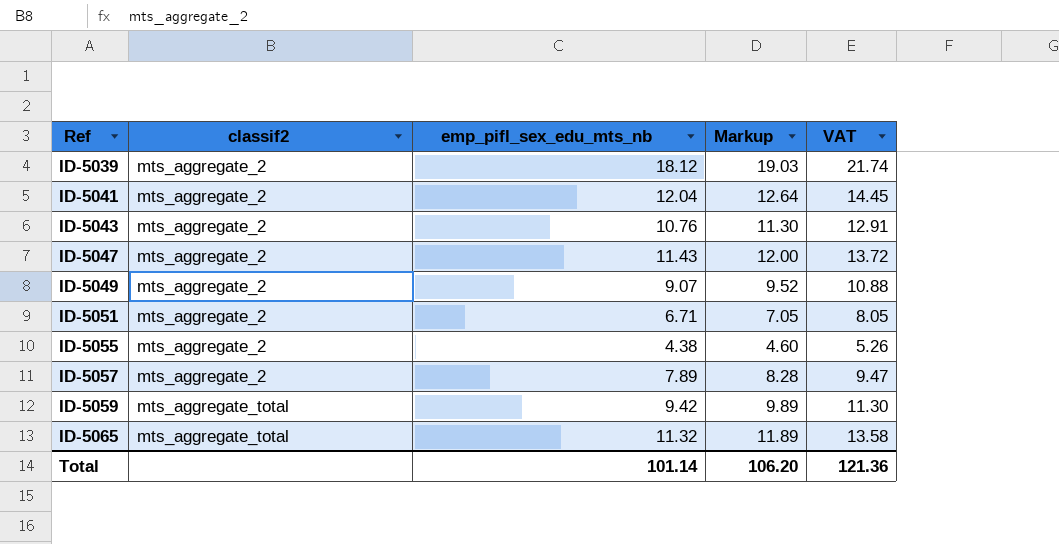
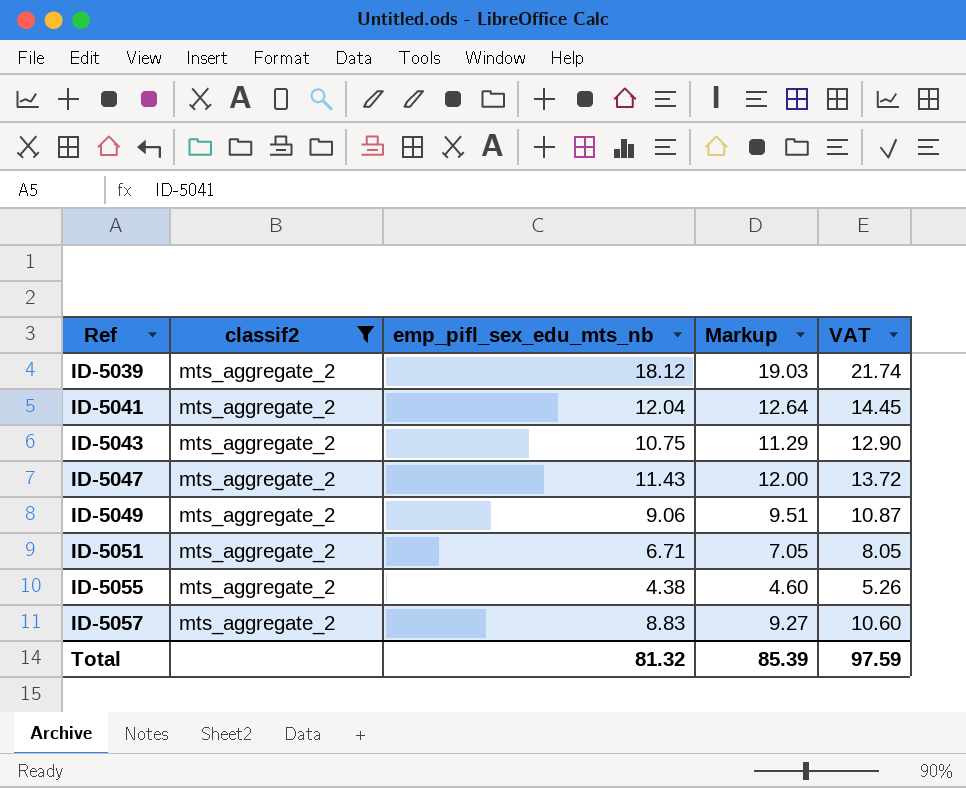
filter: none -> classif2 = mts_aggregate_2
ID-5043 | emp_pifl_sex_edu_mts_nb: 10.76 -> 10.75
ID-5043 | Markup: 11.30 -> 11.29
ID-5043 | VAT: 12.91 -> 12.90
ID-5049 | emp_pifl_sex_edu_mts_nb: 9.07 -> 9.06
ID-5049 | Markup: 9.52 -> 9.51
ID-5049 | VAT: 10.88 -> 10.87
ID-5057 | emp_pifl_sex_edu_mts_nb: 7.89 -> 8.83
ID-5057 | Markup: 8.28 -> 9.27
ID-5057 | VAT: 9.47 -> 10.60
Total | emp_pifl_sex_edu_mts_nb: 101.14 -> 81.32
Total | Markup: 106.20 -> 85.39
Total | VAT: 121.36 -> 97.59

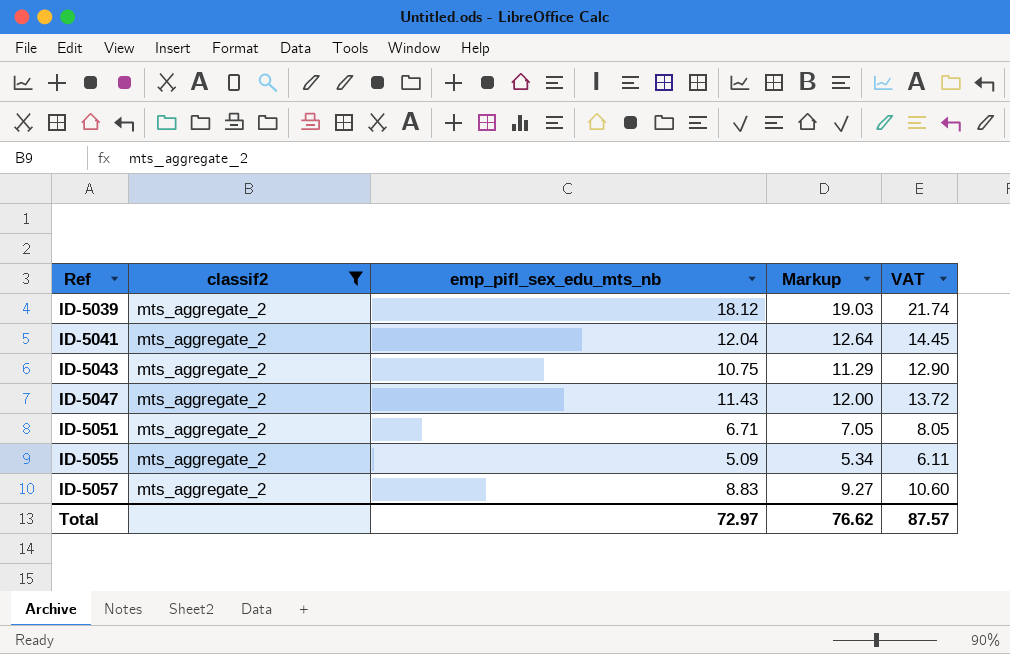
row ID-5049: mts_aggregate_2 | 9.06 | 9.51 | 10.87 -> none
ID-5055 | emp_pifl_sex_edu_mts_nb: 4.38 -> 5.09
ID-5055 | Markup: 4.60 -> 5.34
ID-5055 | VAT: 5.26 -> 6.11
Total | emp_pifl_sex_edu_mts_nb: 81.32 -> 72.97
Total | Markup: 85.39 -> 76.62
Total | VAT: 97.59 -> 87.57

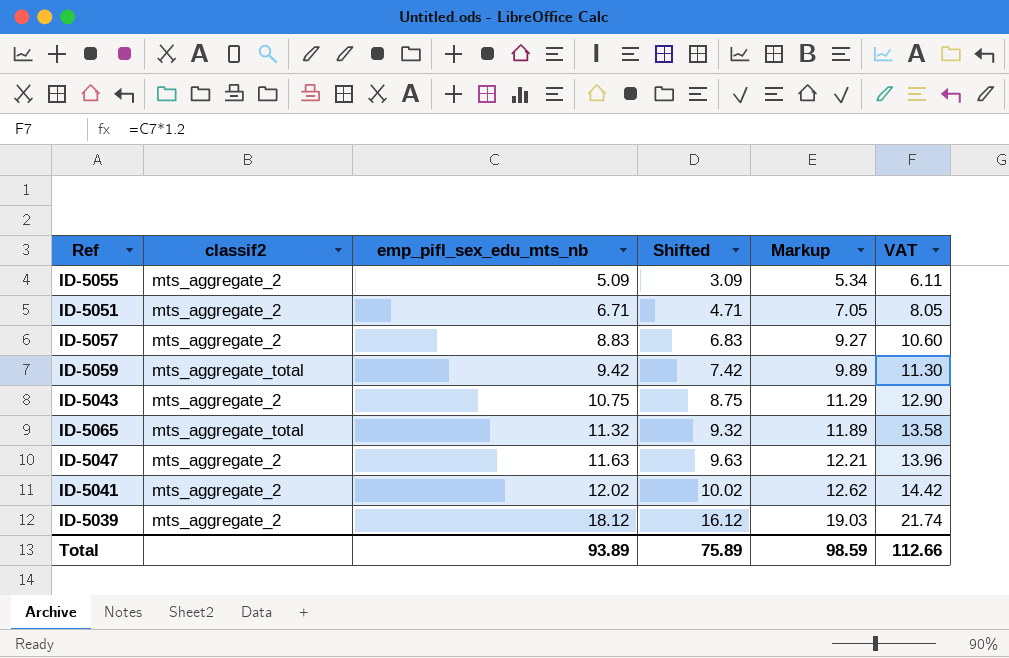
filter: classif2 = mts_aggregate_2 -> none
row order: Ref ascending -> emp_pifl_sex_edu_mts_nb ascending
column Shifted | formula: none -> [emp_pifl_sex_edu_mts_nb] - 2
ID-5047 | emp_pifl_sex_edu_mts_nb: 11.43 -> 11.63
ID-5047 | Markup: 12.00 -> 12.21
ID-5047 | VAT: 13.72 -> 13.96
ID-5041 | emp_pifl_sex_edu_mts_nb: 12.04 -> 12.02
ID-5041 | Markup: 12.64 -> 12.62
ID-5041 | VAT: 14.45 -> 14.42
Total | emp_pifl_sex_edu_mts_nb: 72.97 -> 93.89
Total | Markup: 76.62 -> 98.59
Total | VAT: 87.57 -> 112.66

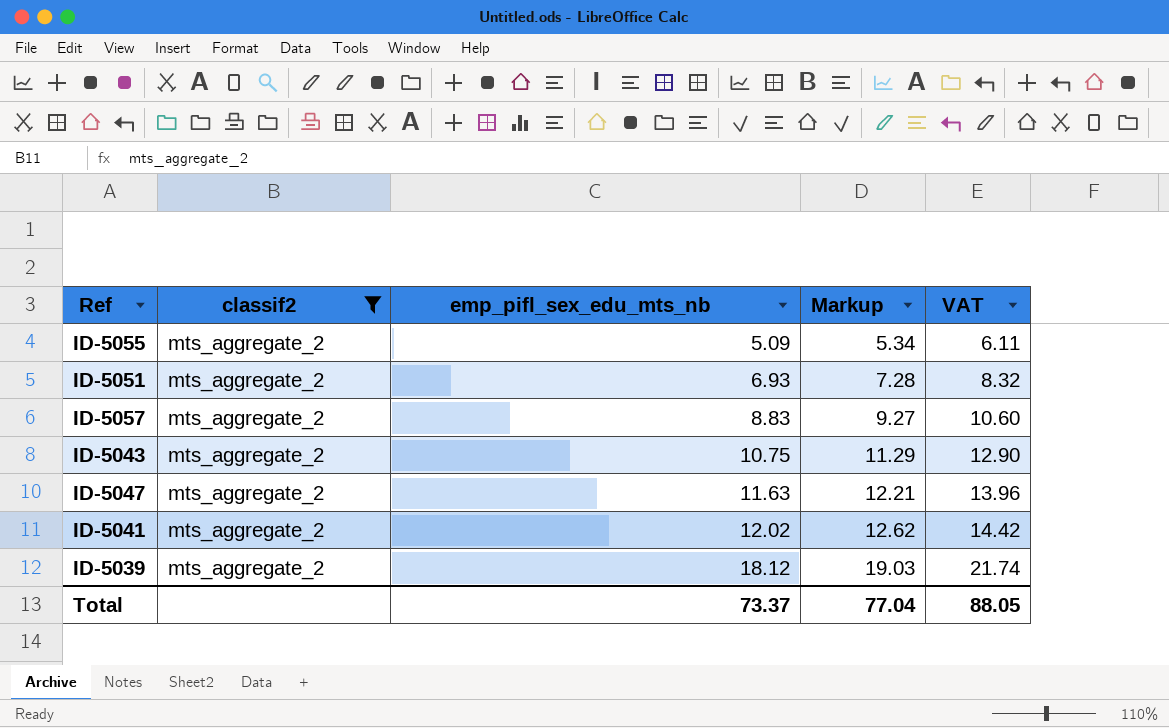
filter: none -> classif2 = mts_aggregate_2
column Shifted | formula: [emp_pifl_sex_edu_mts_nb] - 2 -> none
ID-5051 | emp_pifl_sex_edu_mts_nb: 6.71 -> 6.93
ID-5051 | Markup: 7.05 -> 7.28
ID-5051 | VAT: 8.05 -> 8.32
Total | emp_pifl_sex_edu_mts_nb: 93.89 -> 73.37
Total | Markup: 98.59 -> 77.04
Total | VAT: 112.66 -> 88.05

